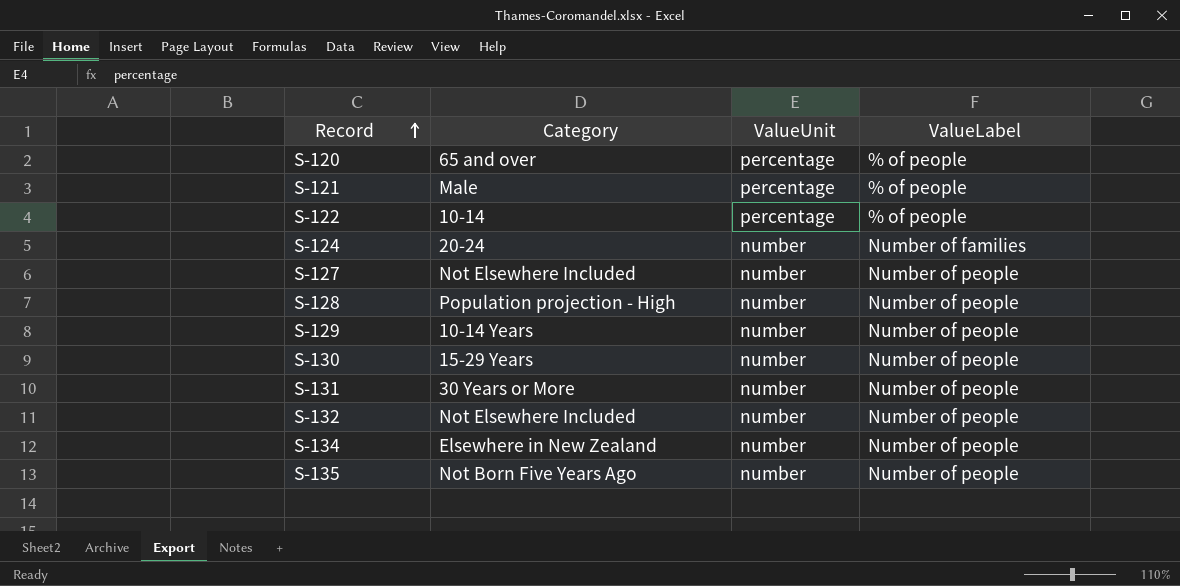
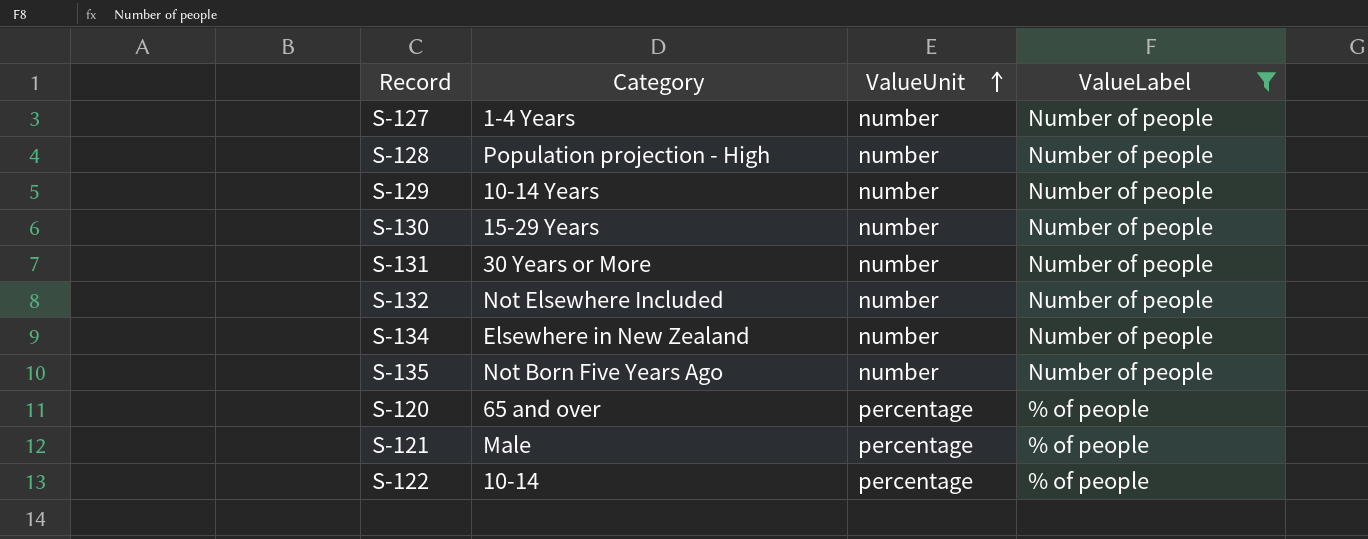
filter: none -> ValueLabel != Number of families
row order: Record ascending -> ValueUnit ascending
S-127 | Category: Not Elsewhere Included -> 1-4 Years

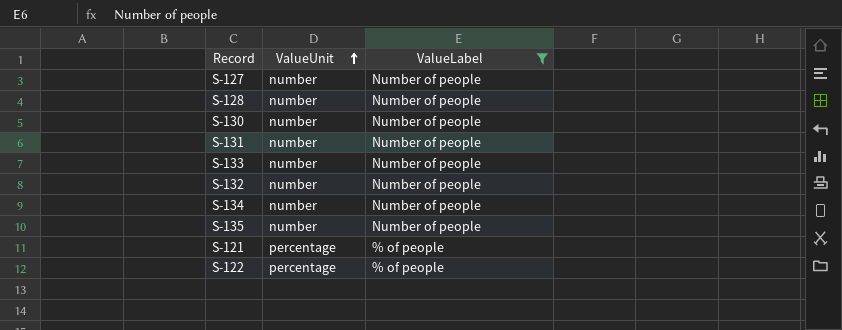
column Category | position: 2 -> none
row S-129: 10-14 Years | number | Number of people -> none
row S-120: 65 and over | percentage | % of people -> none
row S-133: none -> number | Number of people

